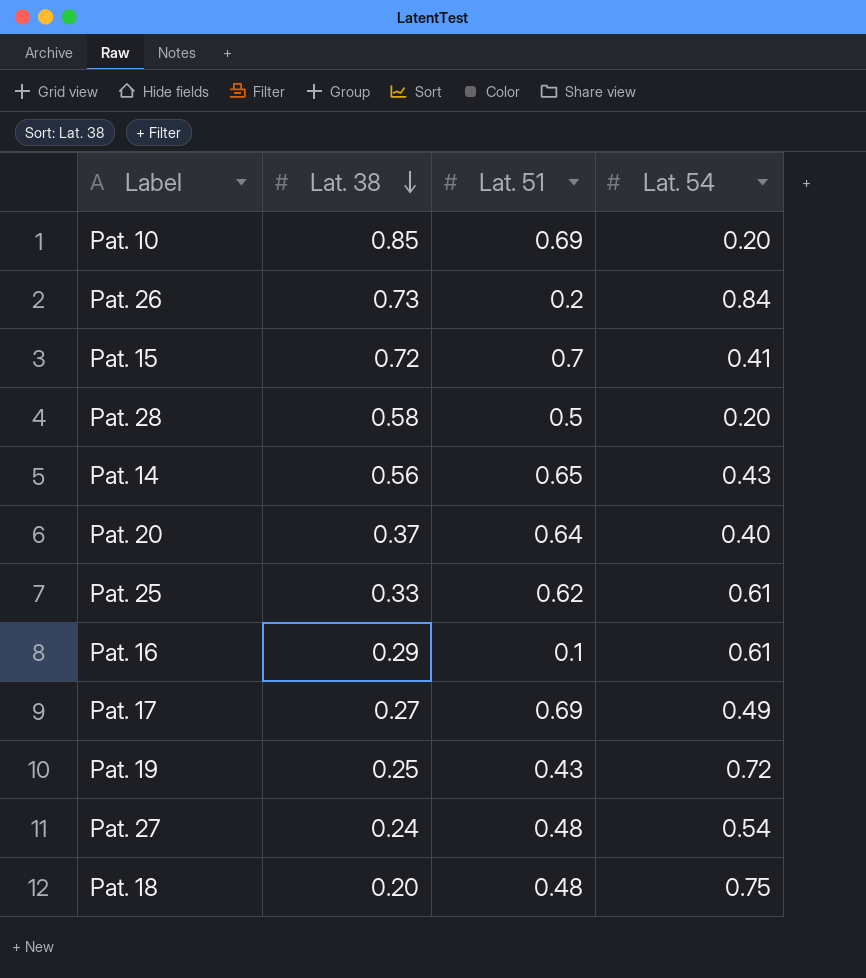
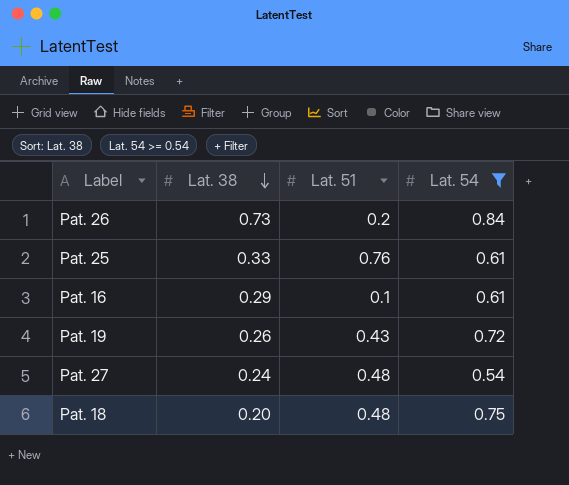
filter: none -> Lat. 54 >= 0.54
Pat. 25 | Lat. 51: 0.62 -> 0.76
Pat. 19 | Lat. 38: 0.25 -> 0.26

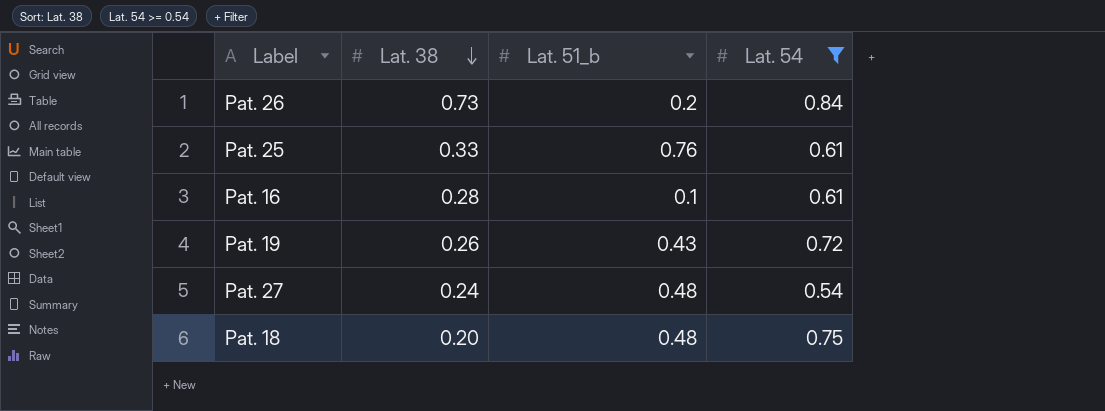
column name: Lat. 51 -> Lat. 51_b
Pat. 16 | Lat. 38: 0.29 -> 0.28

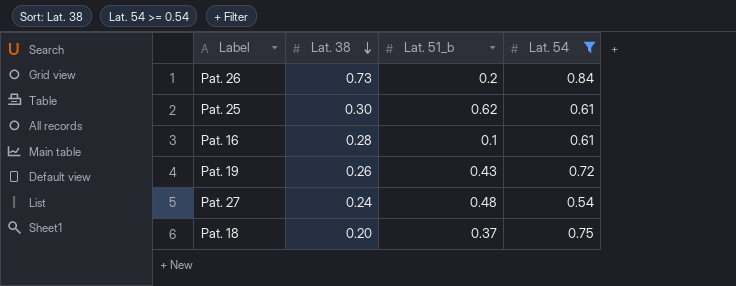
Pat. 25 | Lat. 38: 0.33 -> 0.30
Pat. 25 | Lat. 51_b: 0.76 -> 0.62
Pat. 18 | Lat. 51_b: 0.48 -> 0.37

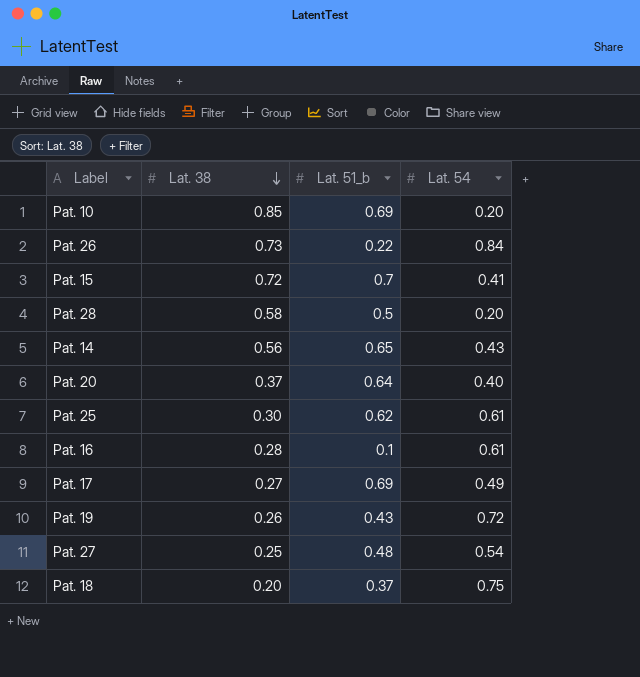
filter: Lat. 54 >= 0.54 -> none
Pat. 26 | Lat. 51_b: 0.2 -> 0.22
Pat. 27 | Lat. 38: 0.24 -> 0.25

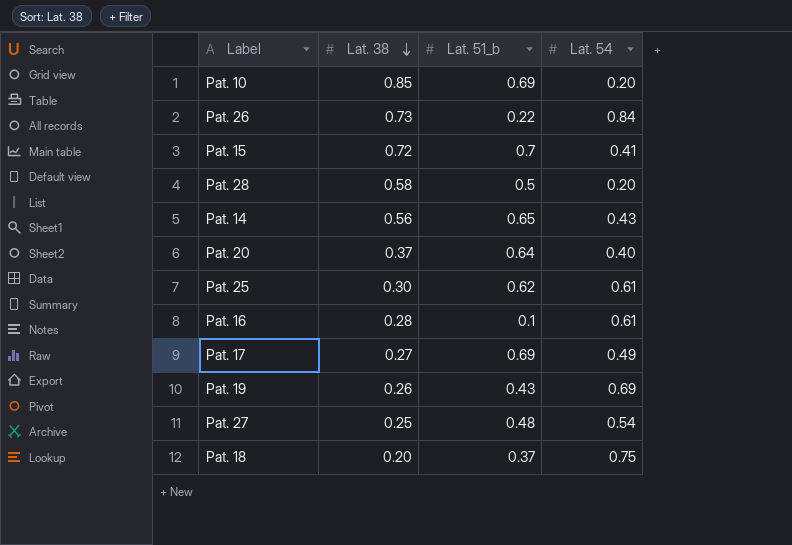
Pat. 19 | Lat. 54: 0.72 -> 0.69

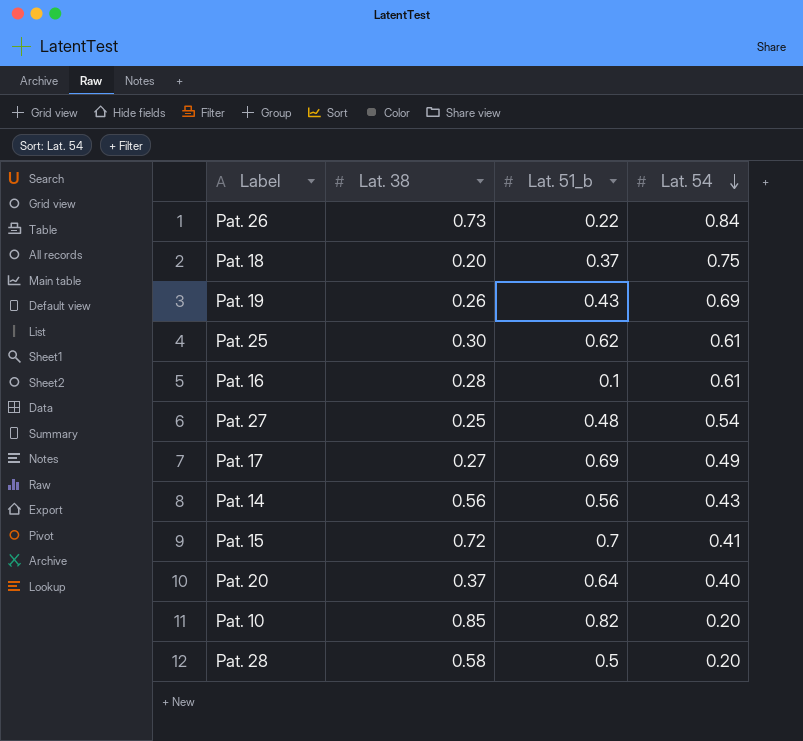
row order: Lat. 38 descending -> Lat. 54 descending
Pat. 14 | Lat. 51_b: 0.65 -> 0.56
Pat. 10 | Lat. 51_b: 0.69 -> 0.82

